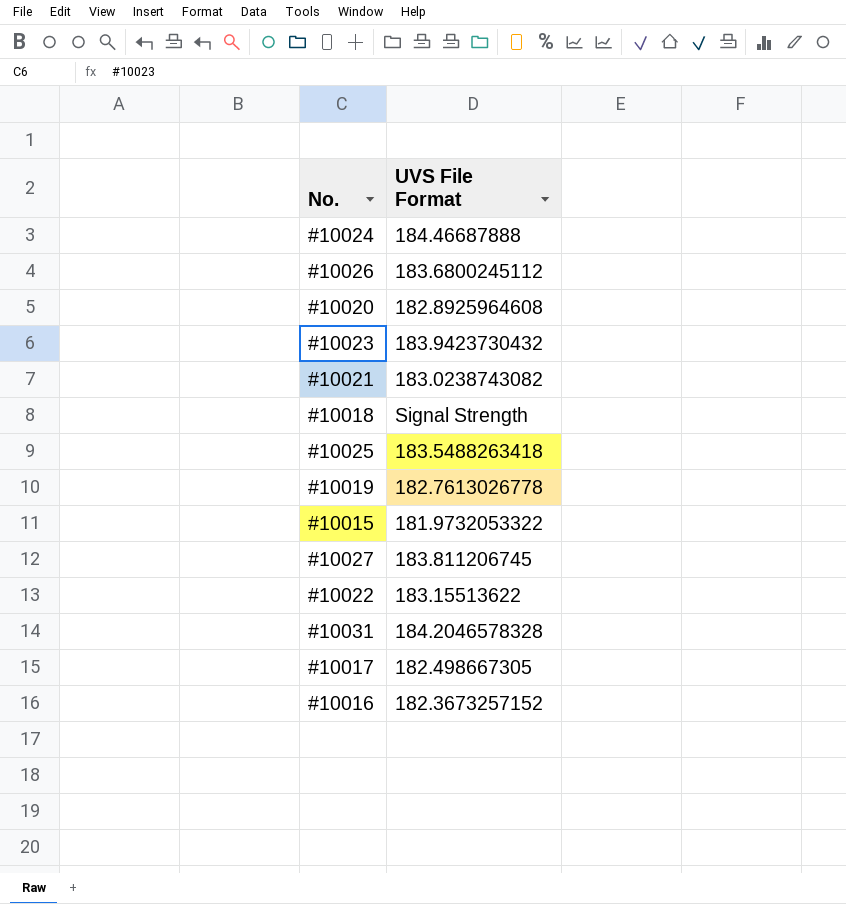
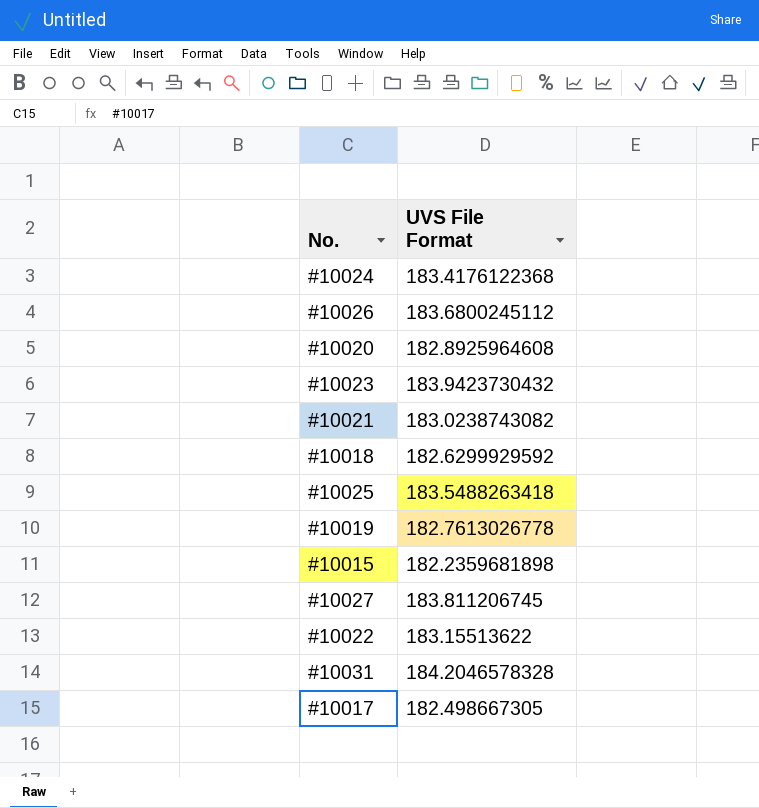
row #10016: 182.3673257152 -> none
#10024 | UVS File Format: 184.46687888 -> 183.4176122368
#10018 | UVS File Format: Signal Strength -> 182.6299929592
#10015 | UVS File Format: 181.9732053322 -> 182.2359681898

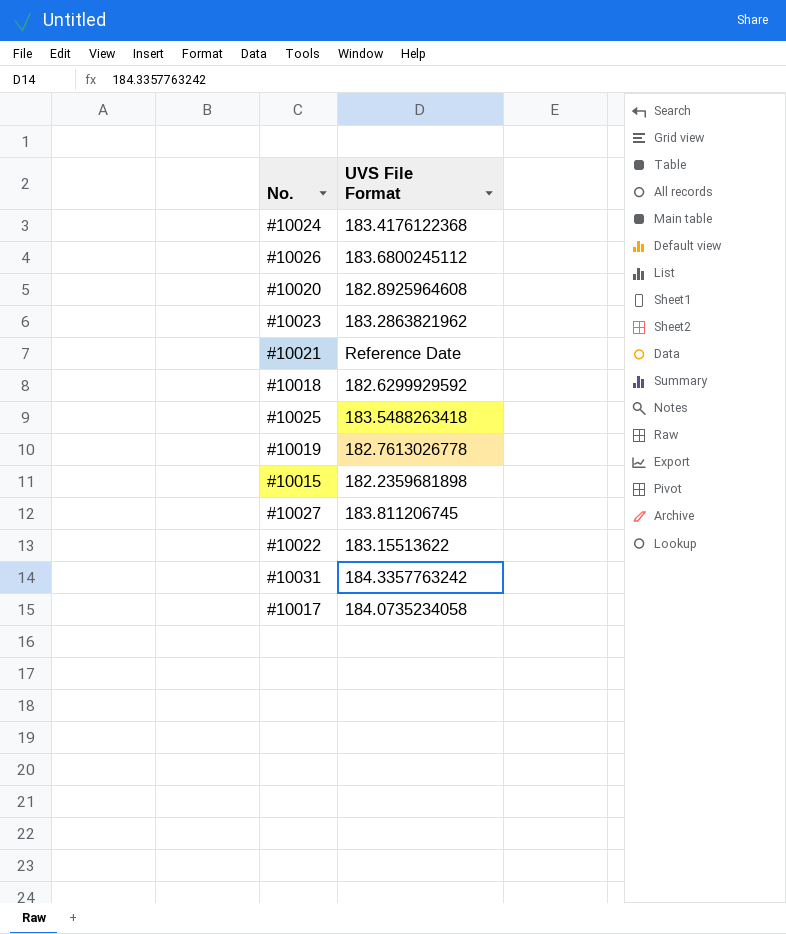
#10023 | UVS File Format: 183.9423730432 -> 183.2863821962
#10021 | UVS File Format: 183.0238743082 -> Reference Date
#10031 | UVS File Format: 184.2046578328 -> 184.3357763242
#10017 | UVS File Format: 182.498667305 -> 184.0735234058

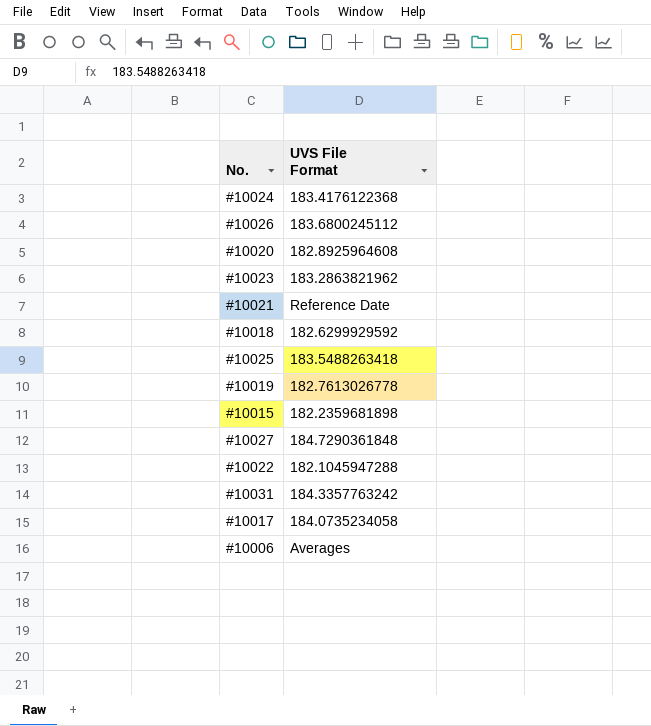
#10027 | UVS File Format: 183.811206745 -> 184.7290361848
#10022 | UVS File Format: 183.15513622 -> 182.1045947288
row #10006: none -> Averages

